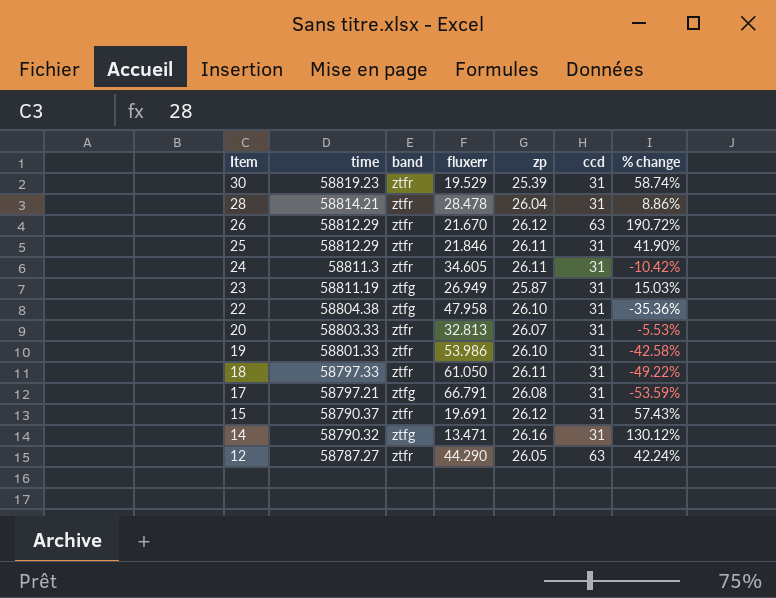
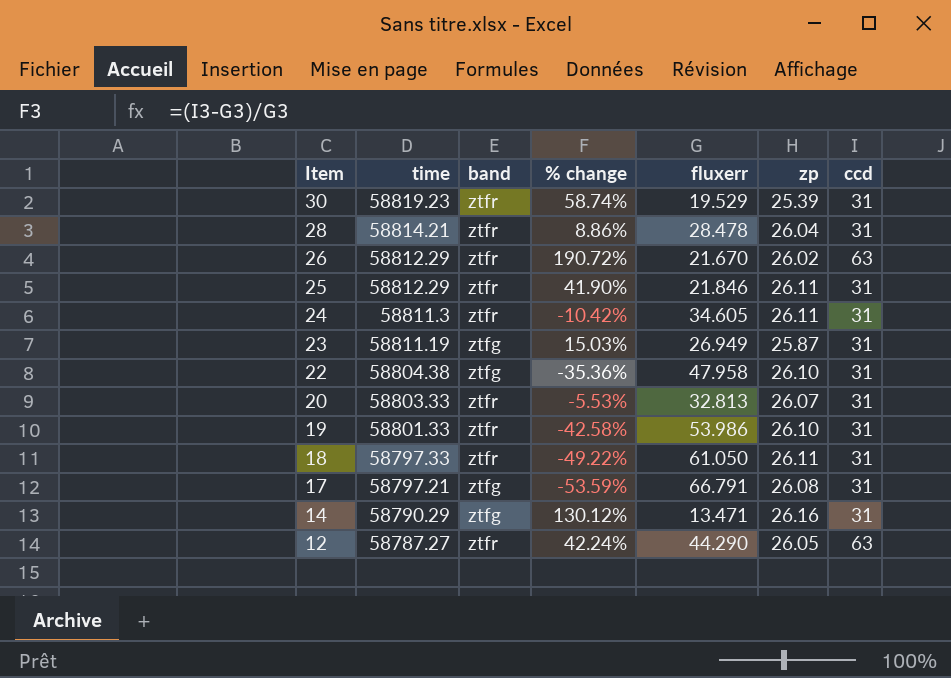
column % change | position: 7 -> 4
row 15: 58790.37 | ztfr | 19.691 | 26.12 | 31 | 57.43% -> none
26 | zp: 26.12 -> 26.02
14 | time: 58790.32 -> 58790.29

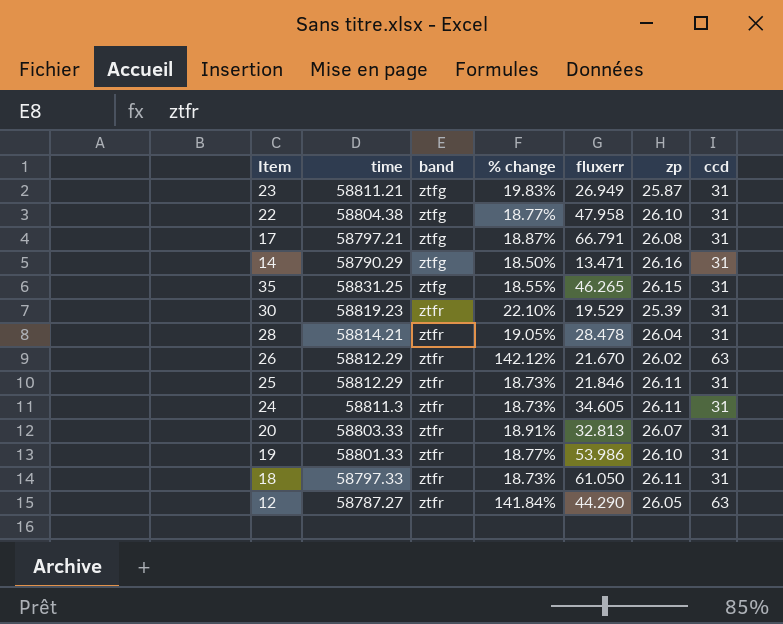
row order: Item descending -> band ascending
column % change | formula: ([ccd] - [fluxerr]) / [fluxerr] -> ([ccd] - [zp]) / [zp]
23 | time: 58811.19 -> 58811.21
row 35: none -> 58831.25 | ztfg | 18.55% | 46.265 | 26.15 | 31

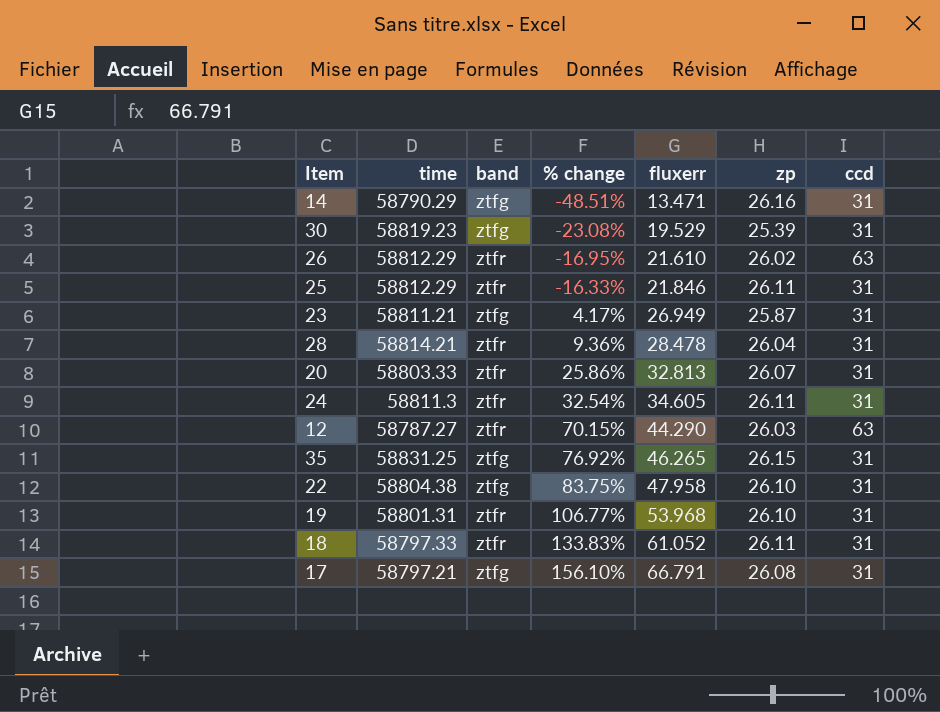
row order: band ascending -> % change ascending
column % change | formula: ([ccd] - [zp]) / [zp] -> ([fluxerr] - [zp]) / [zp]
30 | band: ztfr -> ztfg
26 | fluxerr: 21.670 -> 21.610
12 | zp: 26.05 -> 26.03
19 | time: 58801.33 -> 58801.31
19 | fluxerr: 53.986 -> 53.968
18 | fluxerr: 61.050 -> 61.052

